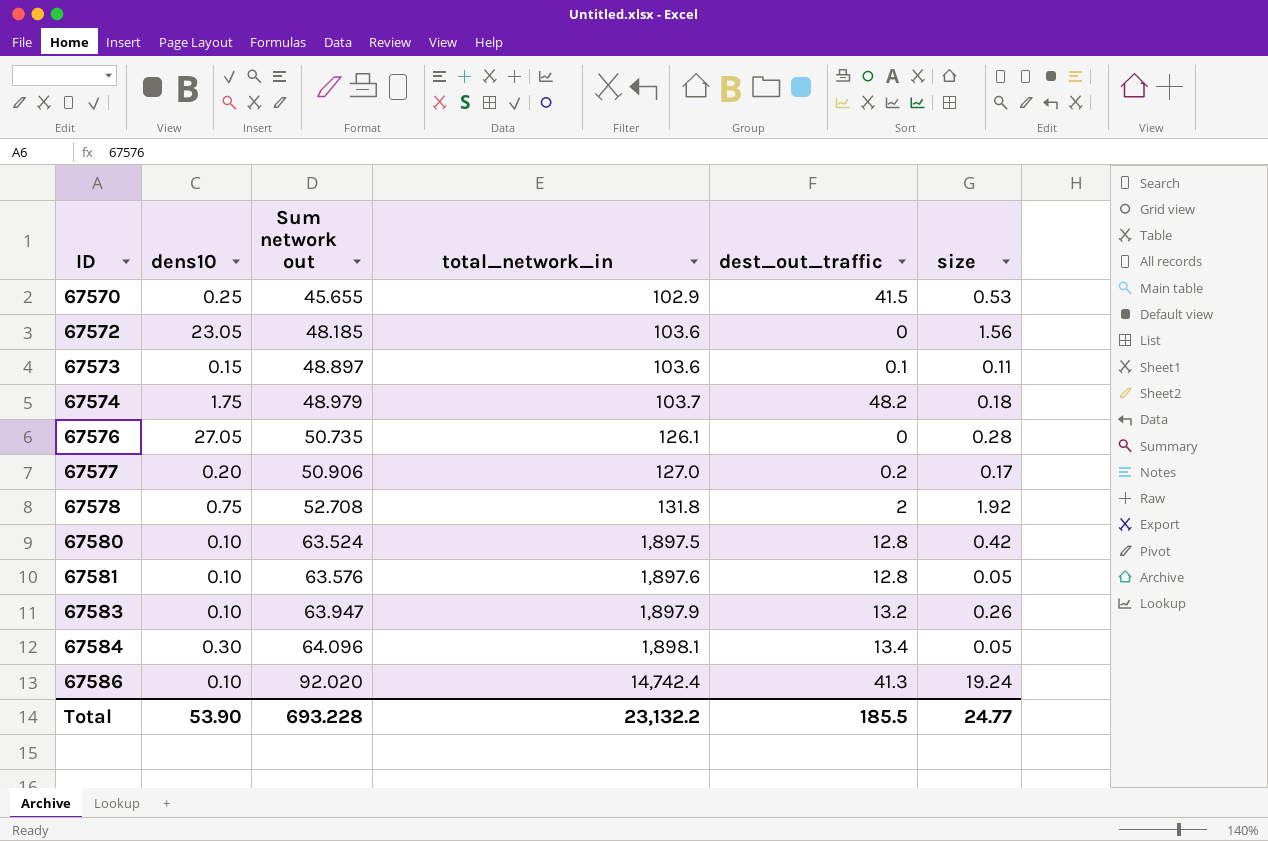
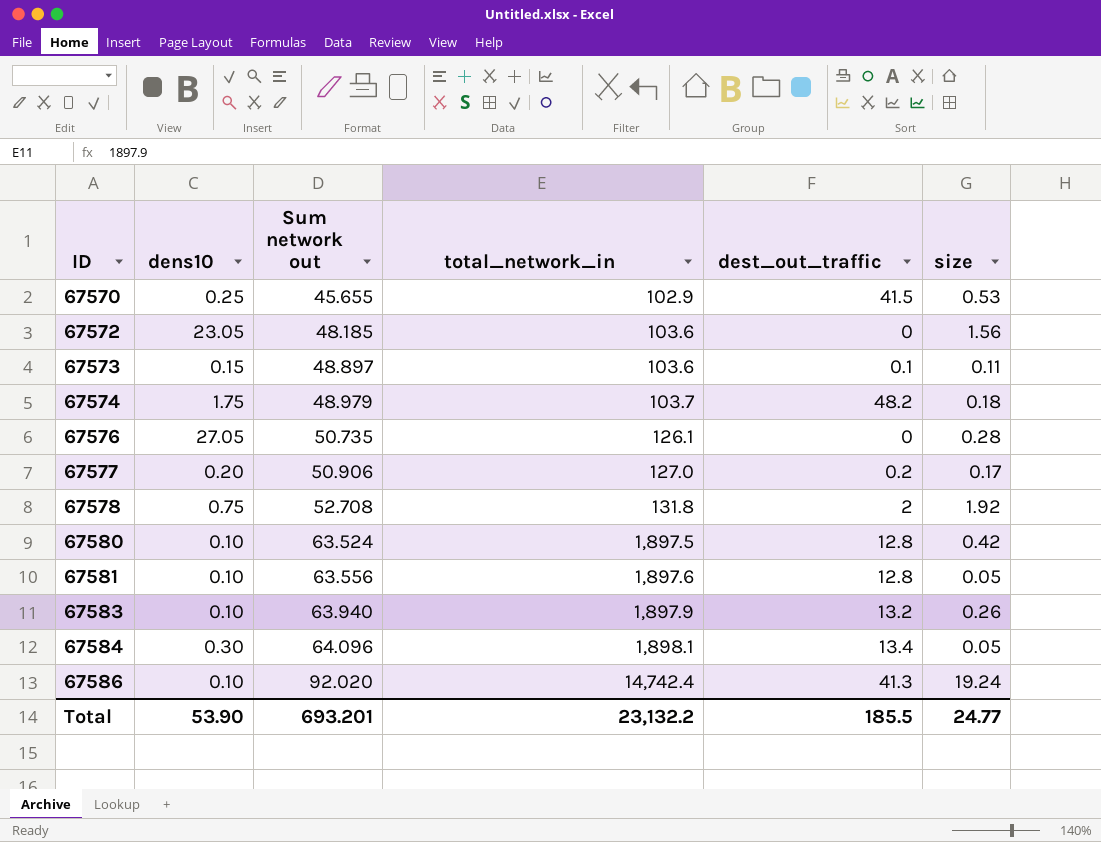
67581 | Sum network out: 63.576 -> 63.556
67583 | Sum network out: 63.947 -> 63.940
Total | Sum network out: 693.228 -> 693.201

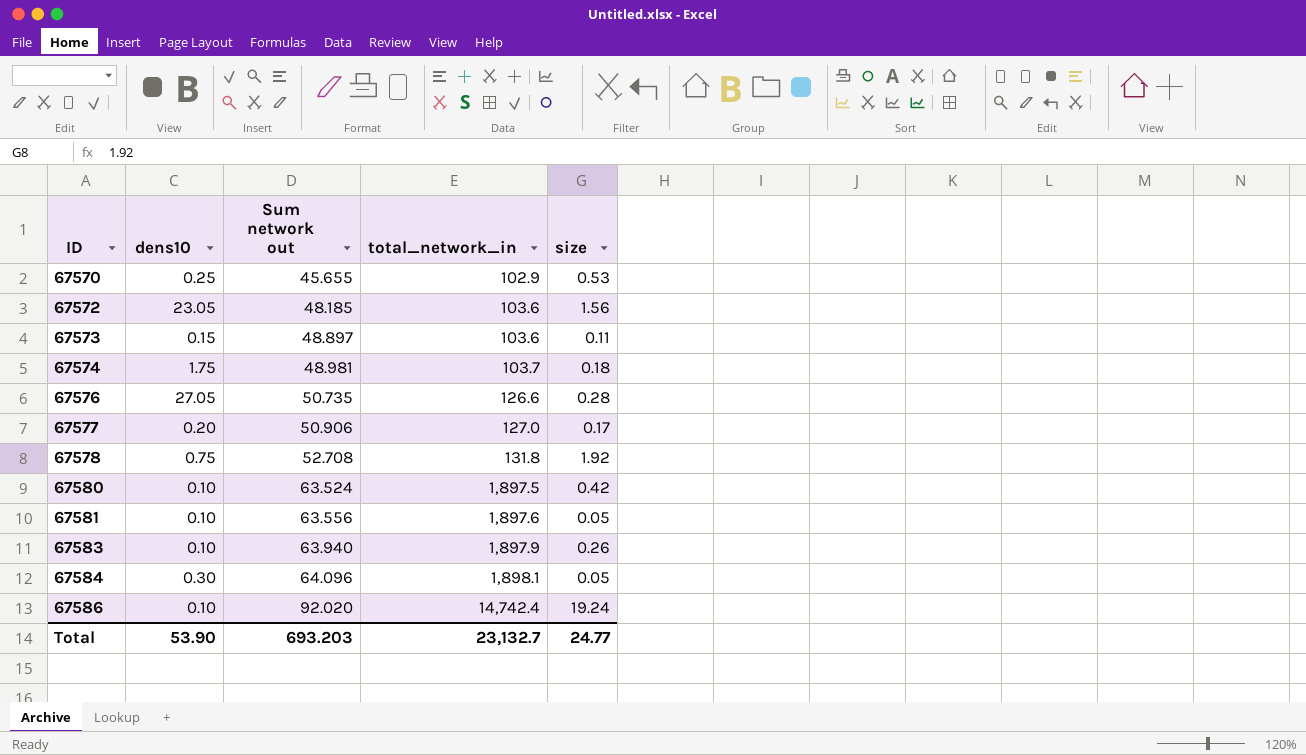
column dest_out_traffic | position: 5 -> none
67574 | Sum network out: 48.979 -> 48.981
67576 | total_network_in: 126.1 -> 126.6
Total | Sum network out: 693.201 -> 693.203
Total | total_network_in: 23,132.2 -> 23,132.7

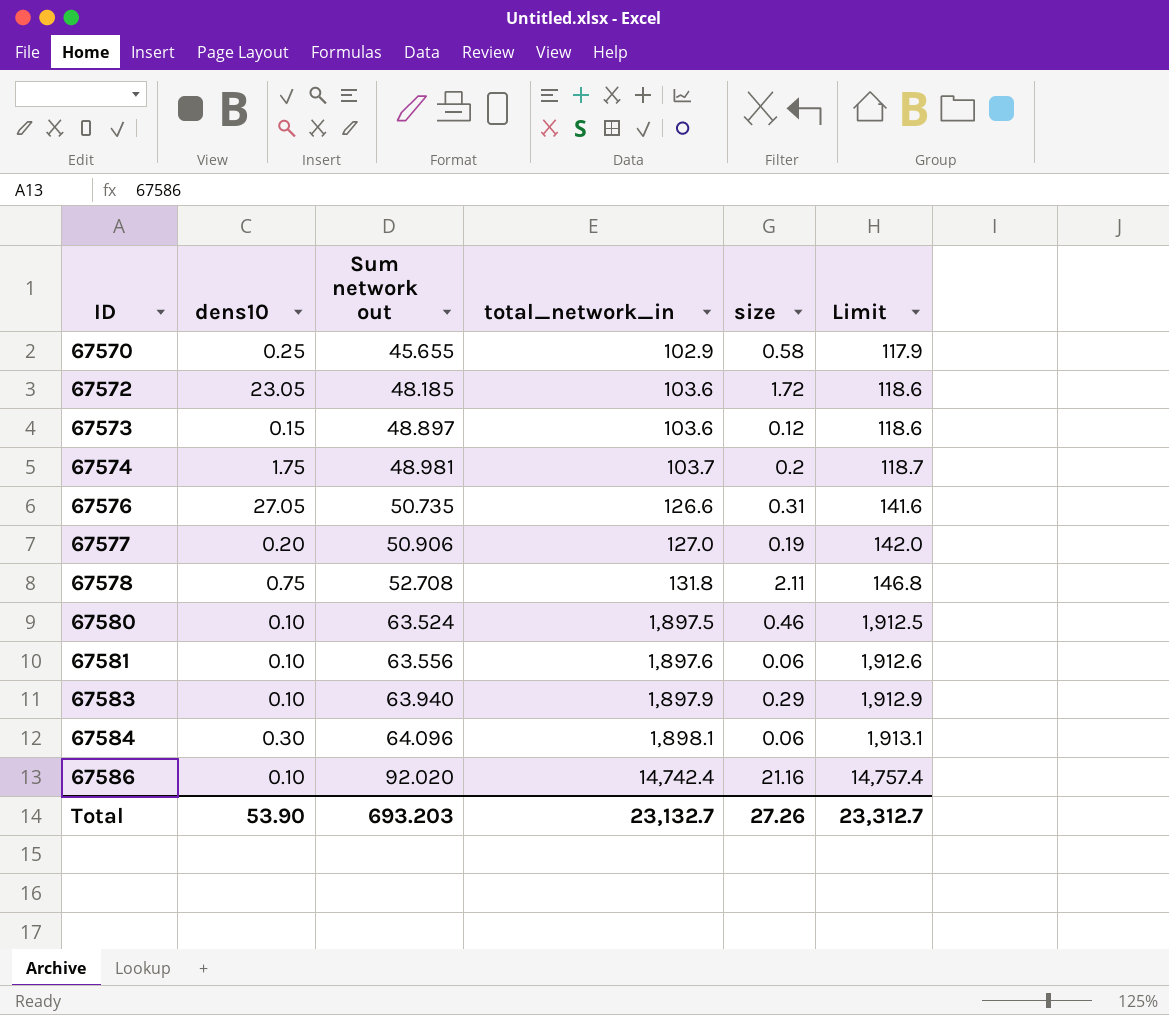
column Limit | formula: none -> [total_network_in] + 15
67570 | size: 0.53 -> 0.58
67572 | size: 1.56 -> 1.72
67573 | size: 0.11 -> 0.12
67574 | size: 0.18 -> 0.2
67576 | size: 0.28 -> 0.31
67577 | size: 0.17 -> 0.19
67578 | size: 1.92 -> 2.11
67580 | size: 0.42 -> 0.46
67581 | size: 0.05 -> 0.06
67583 | size: 0.26 -> 0.29
67584 | size: 0.05 -> 0.06
67586 | size: 19.24 -> 21.16
Total | size: 24.77 -> 27.26

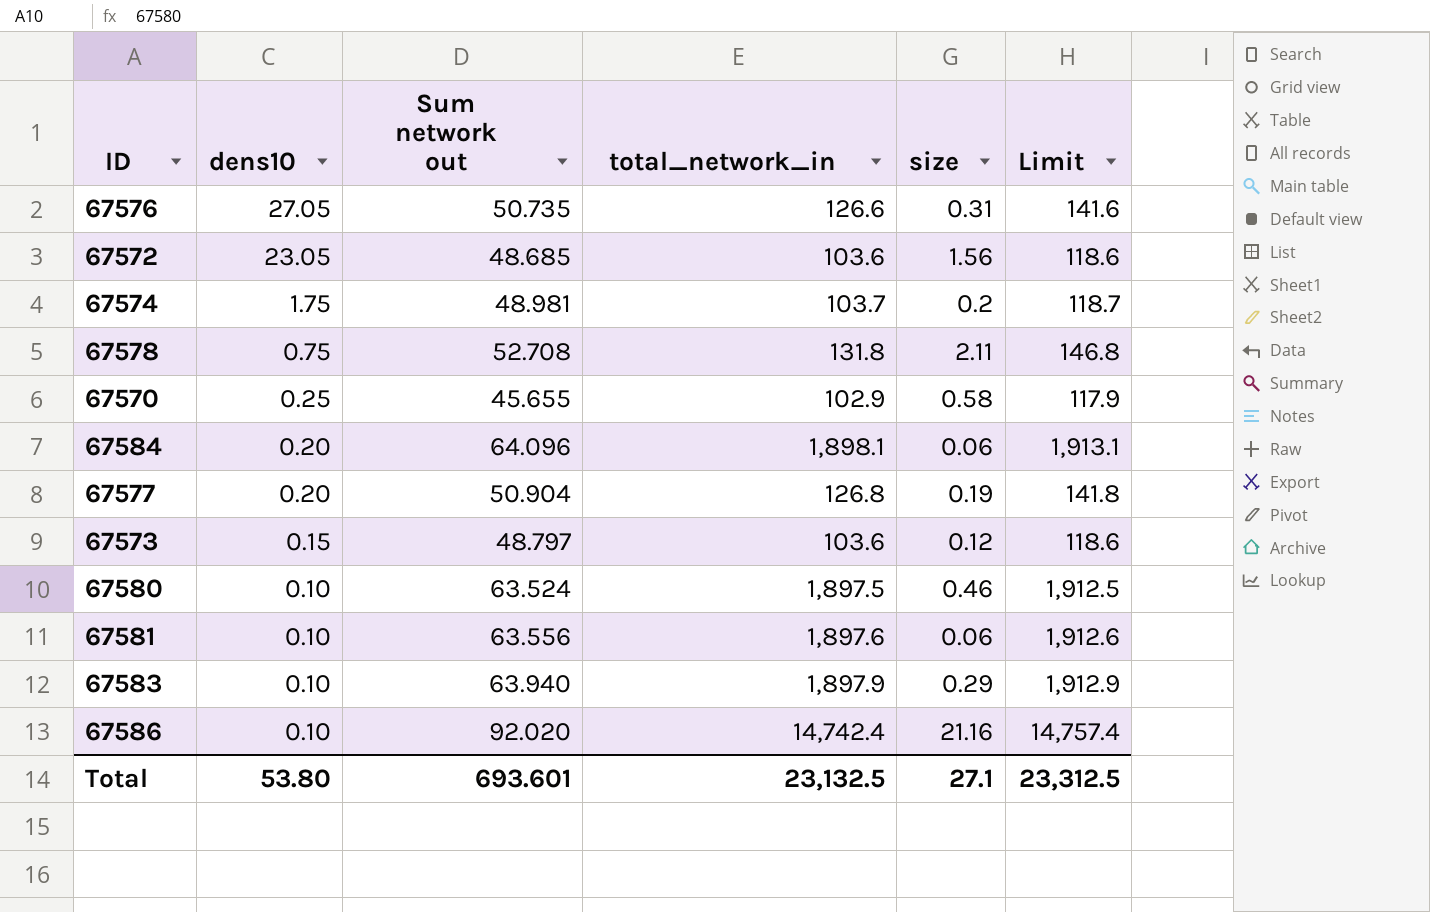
row order: ID ascending -> dens10 descending
67572 | Sum network out: 48.185 -> 48.685
67572 | size: 1.72 -> 1.56
67584 | dens10: 0.30 -> 0.20
67577 | Sum network out: 50.906 -> 50.904
67577 | total_network_in: 127.0 -> 126.8
67577 | Limit: 142.0 -> 141.8
67573 | Sum network out: 48.897 -> 48.797
Total | dens10: 53.90 -> 53.80
Total | Sum network out: 693.203 -> 693.601
Total | total_network_in: 23,132.7 -> 23,132.5
Total | size: 27.26 -> 27.1
Total | Limit: 23,312.7 -> 23,312.5

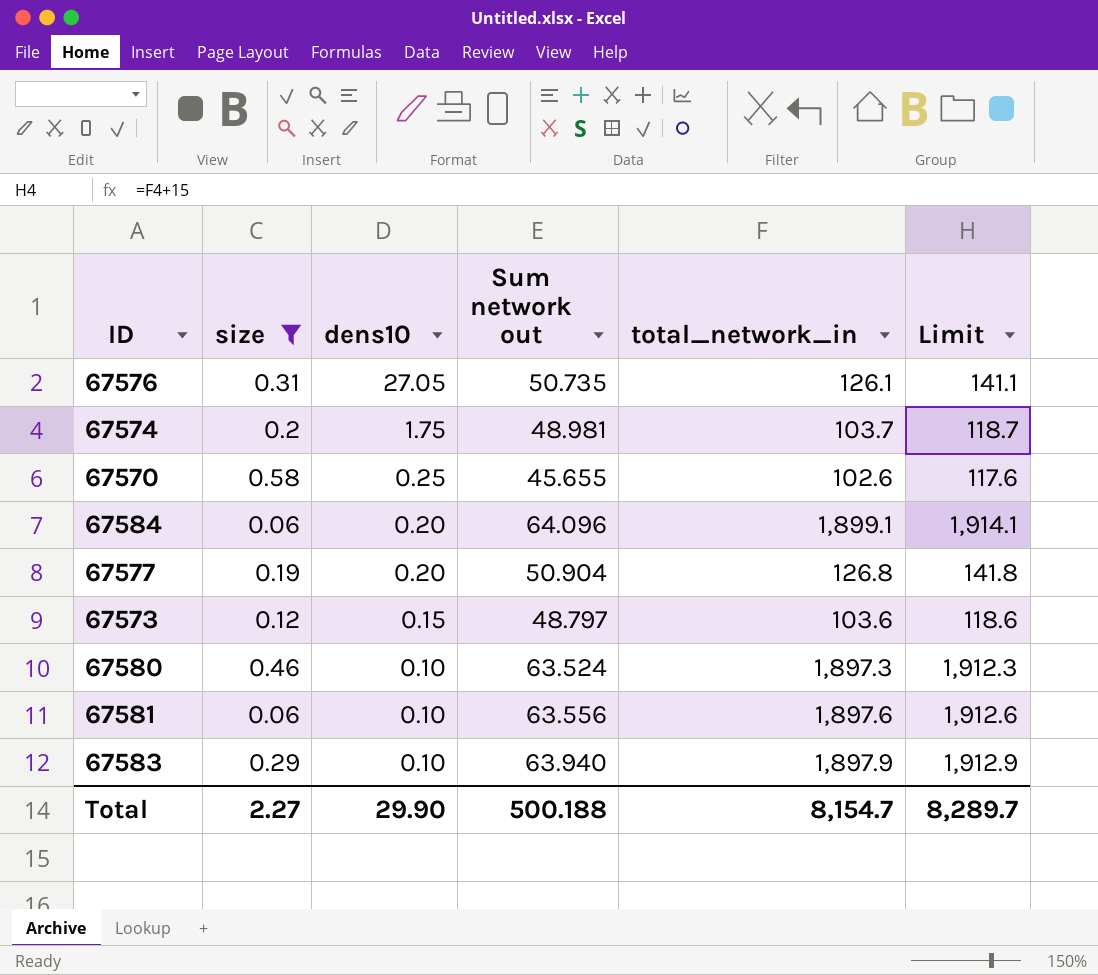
filter: none -> size <= 0.58
column size | position: 5 -> 2
67576 | total_network_in: 126.6 -> 126.1
67576 | Limit: 141.6 -> 141.1
67570 | total_network_in: 102.9 -> 102.6
67570 | Limit: 117.9 -> 117.6
67584 | total_network_in: 1,898.1 -> 1,899.1
67584 | Limit: 1,913.1 -> 1,914.1
67580 | total_network_in: 1,897.5 -> 1,897.3
67580 | Limit: 1,912.5 -> 1,912.3
Total | size: 27.1 -> 2.27
Total | dens10: 53.80 -> 29.90
Total | Sum network out: 693.601 -> 500.188
Total | total_network_in: 23,132.5 -> 8,154.7
Total | Limit: 23,312.5 -> 8,289.7

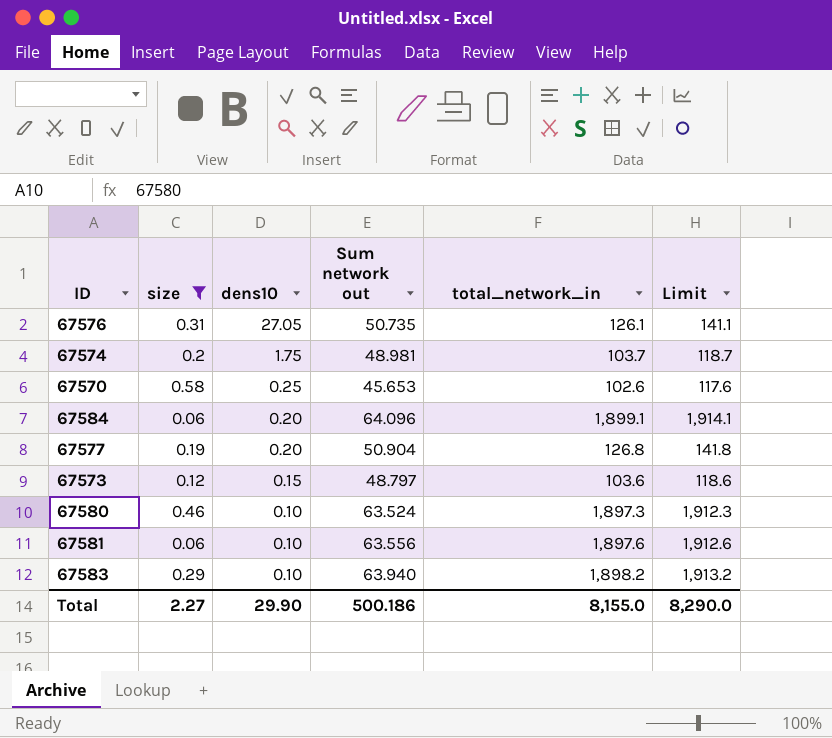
67570 | Sum network out: 45.655 -> 45.653
67583 | total_network_in: 1,897.9 -> 1,898.2
67583 | Limit: 1,912.9 -> 1,913.2
Total | Sum network out: 500.188 -> 500.186
Total | total_network_in: 8,154.7 -> 8,155.0
Total | Limit: 8,289.7 -> 8,290.0

